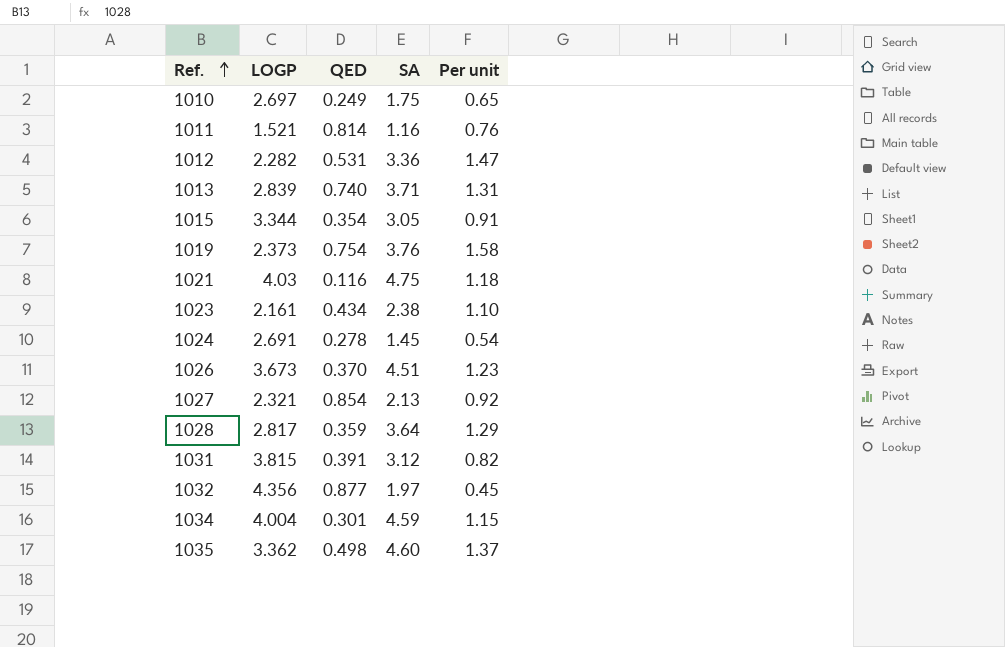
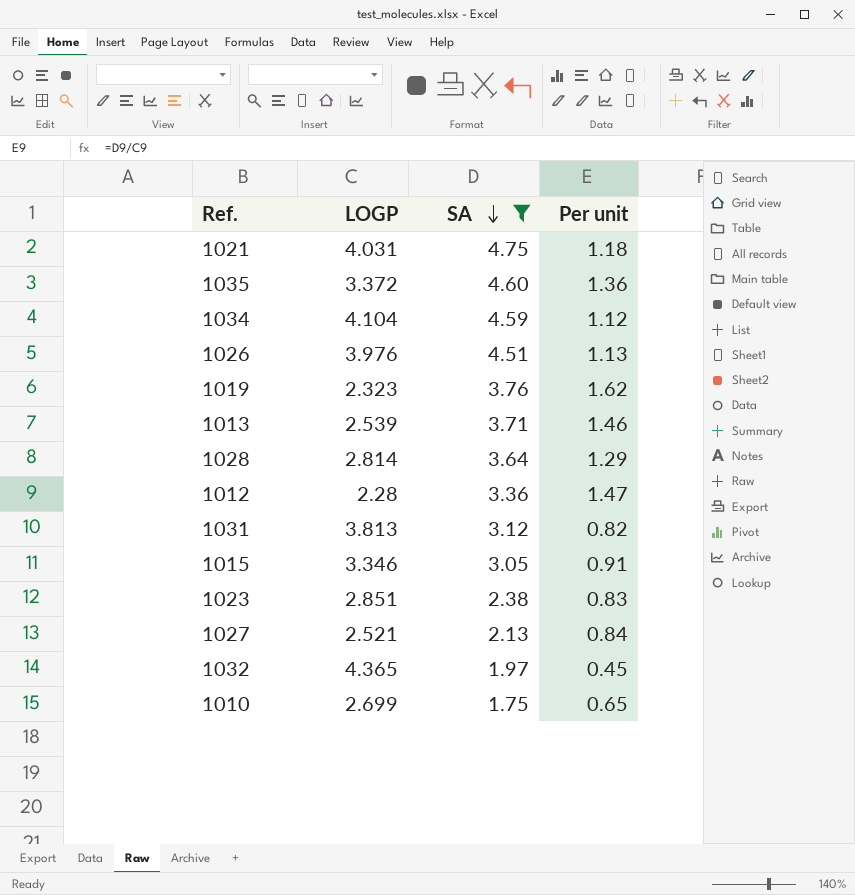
filter: none -> SA >= 1.75
row order: Ref. ascending -> SA descending
column QED | position: 3 -> none
1021 | LOGP: 4.03 -> 4.031
1035 | LOGP: 3.362 -> 3.372
1035 | Per unit: 1.37 -> 1.36
1034 | LOGP: 4.004 -> 4.104
1034 | Per unit: 1.15 -> 1.12
1026 | LOGP: 3.673 -> 3.976
1026 | Per unit: 1.23 -> 1.13
1019 | LOGP: 2.373 -> 2.323
1019 | Per unit: 1.58 -> 1.62
1013 | LOGP: 2.839 -> 2.539
1013 | Per unit: 1.31 -> 1.46
1028 | LOGP: 2.817 -> 2.814
1012 | LOGP: 2.282 -> 2.28
1031 | LOGP: 3.815 -> 3.813
1015 | LOGP: 3.344 -> 3.346
1023 | LOGP: 2.161 -> 2.851
1023 | Per unit: 1.10 -> 0.83
1027 | LOGP: 2.321 -> 2.521
1027 | Per unit: 0.92 -> 0.84
1032 | LOGP: 4.356 -> 4.365
1010 | LOGP: 2.697 -> 2.699

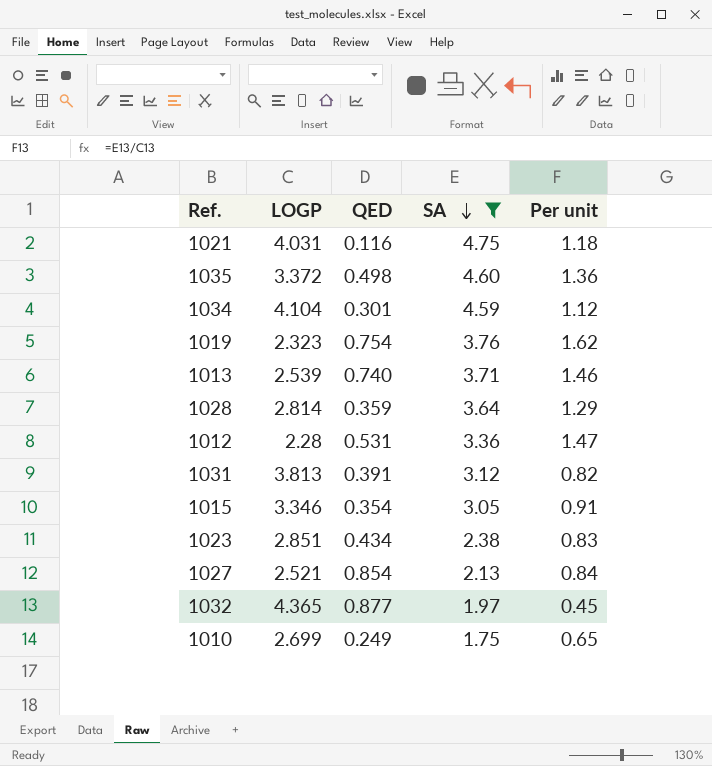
column QED | position: none -> 3
row 1026: 3.976 | 4.51 | 1.13 -> none

